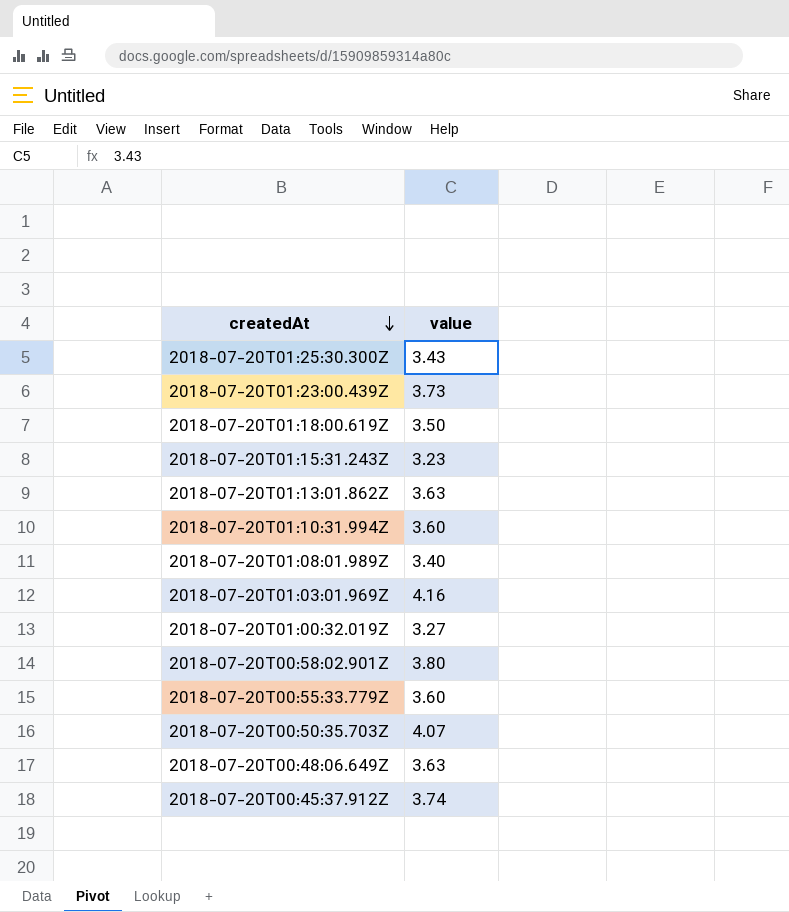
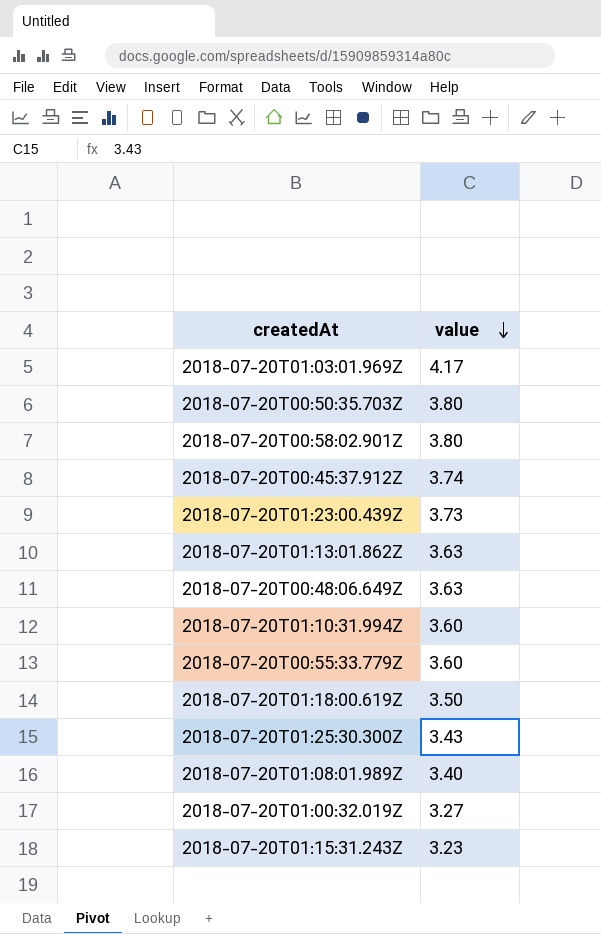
row order: createdAt descending -> value descending
2018-07-20T01:03:01.969Z | value: 4.16 -> 4.17
2018-07-20T00:50:35.703Z | value: 4.07 -> 3.80

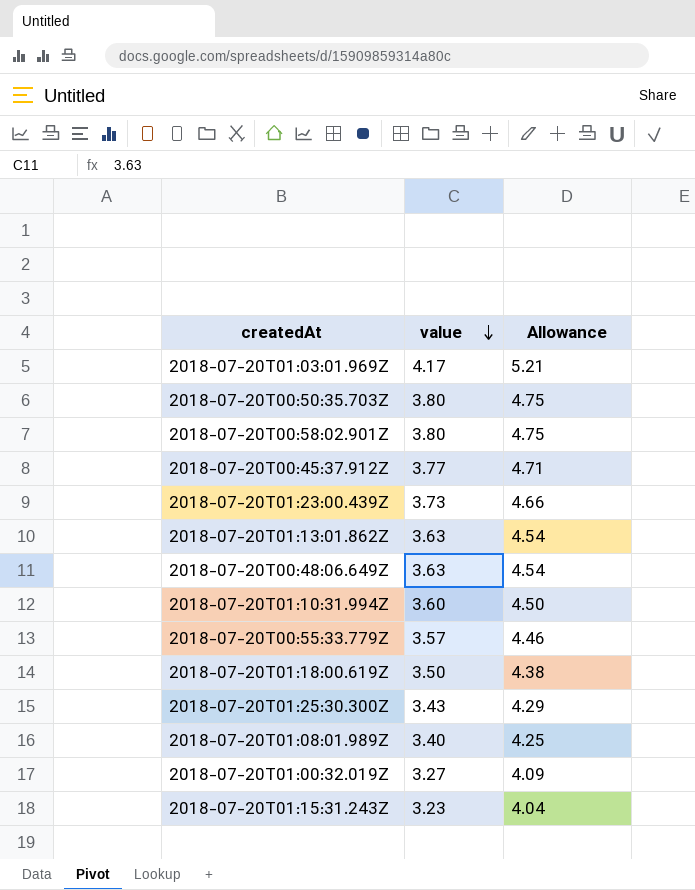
column Allowance | formula: none -> [value] * 1.25
2018-07-20T00:45:37.912Z | value: 3.74 -> 3.77
2018-07-20T00:55:33.779Z | value: 3.60 -> 3.57

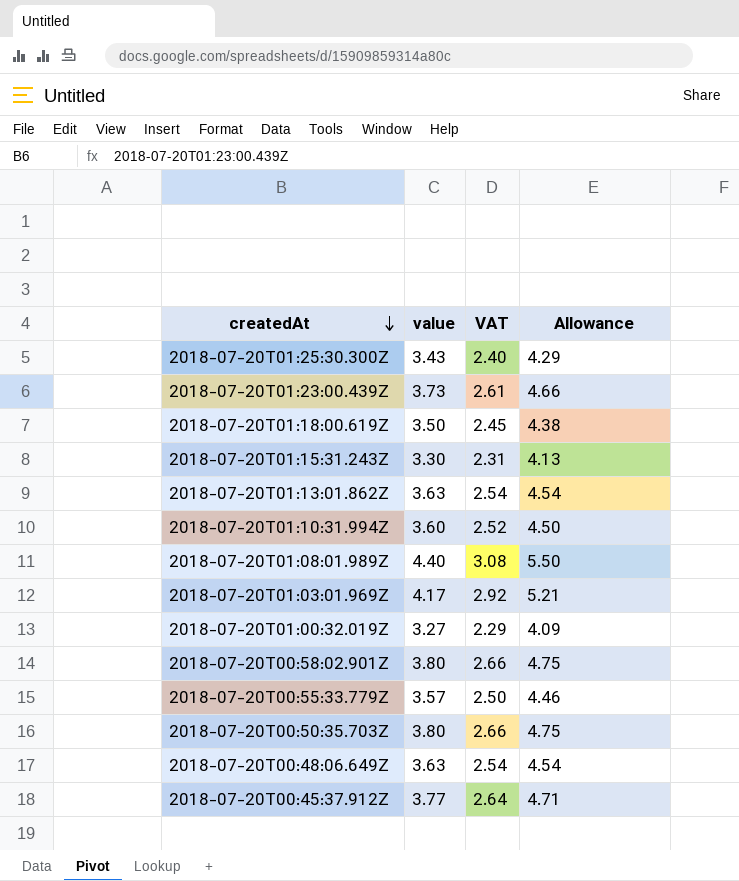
row order: value descending -> createdAt descending
column VAT | formula: none -> [value] * 0.7
2018-07-20T01:15:31.243Z | value: 3.23 -> 3.30
2018-07-20T01:15:31.243Z | Allowance: 4.04 -> 4.13
2018-07-20T01:08:01.989Z | value: 3.40 -> 4.40
2018-07-20T01:08:01.989Z | Allowance: 4.25 -> 5.50

